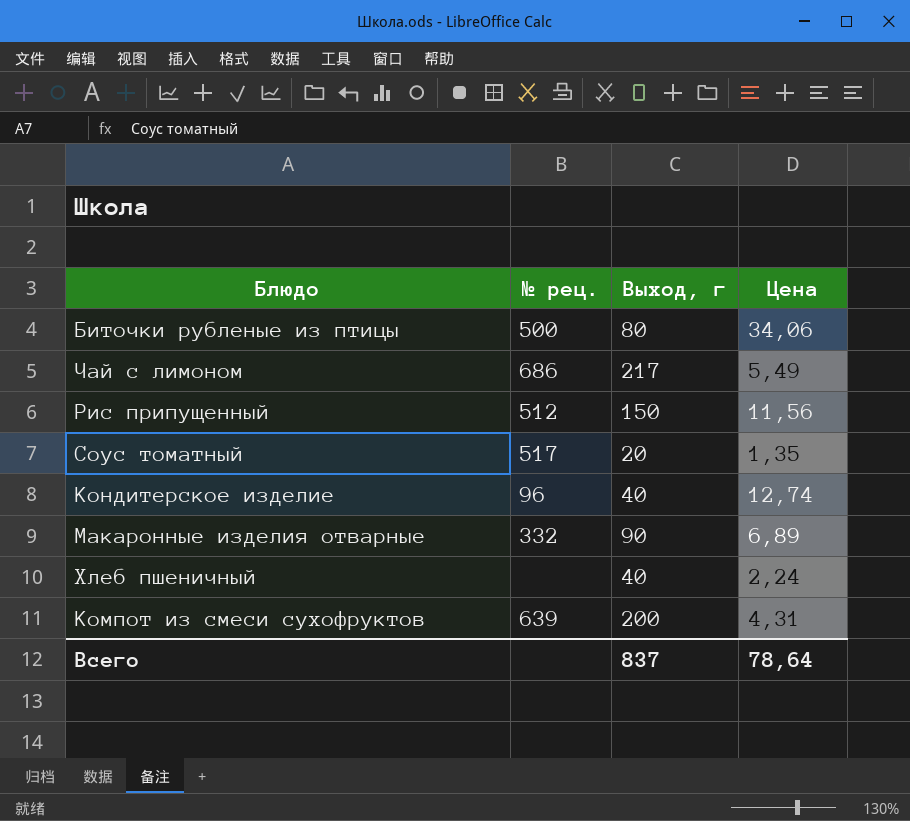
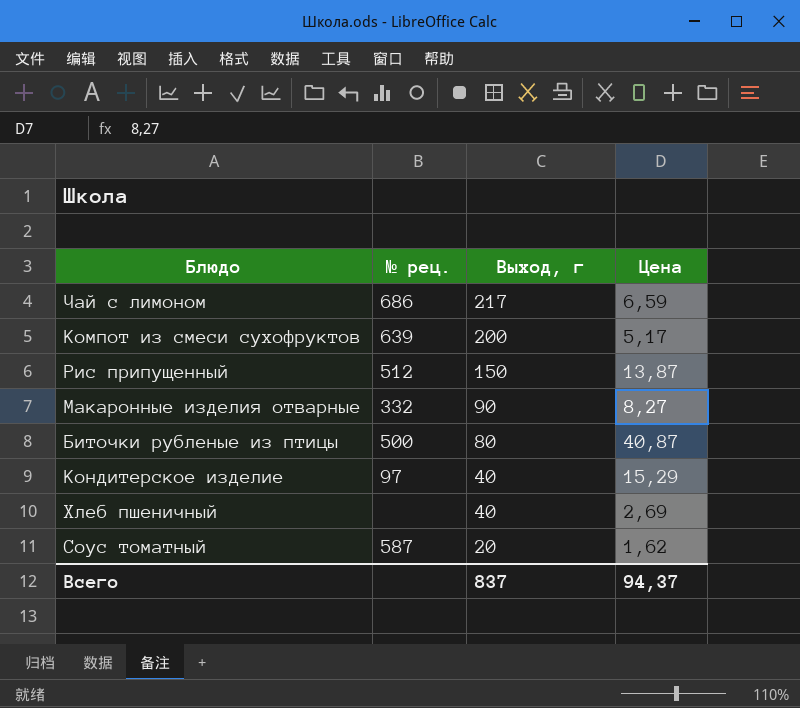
row order: none -> Выход, г descending
Чай с лимоном | Цена: 5,49 -> 6,59
Компот из смеси сухофруктов | Цена: 4,31 -> 5,17
Рис припущенный | Цена: 11,56 -> 13,87
Макаронные изделия отварные | Цена: 6,89 -> 8,27
Биточки рубленые из птицы | Цена: 34,06 -> 40,87
Кондитерское изделие | № рец.: 96 -> 97
Кондитерское изделие | Цена: 12,74 -> 15,29
Хлеб пшеничный | Цена: 2,24 -> 2,69
Соус томатный | № рец.: 517 -> 587
Соус томатный | Цена: 1,35 -> 1,62
Всего | Цена: 78,64 -> 94,37

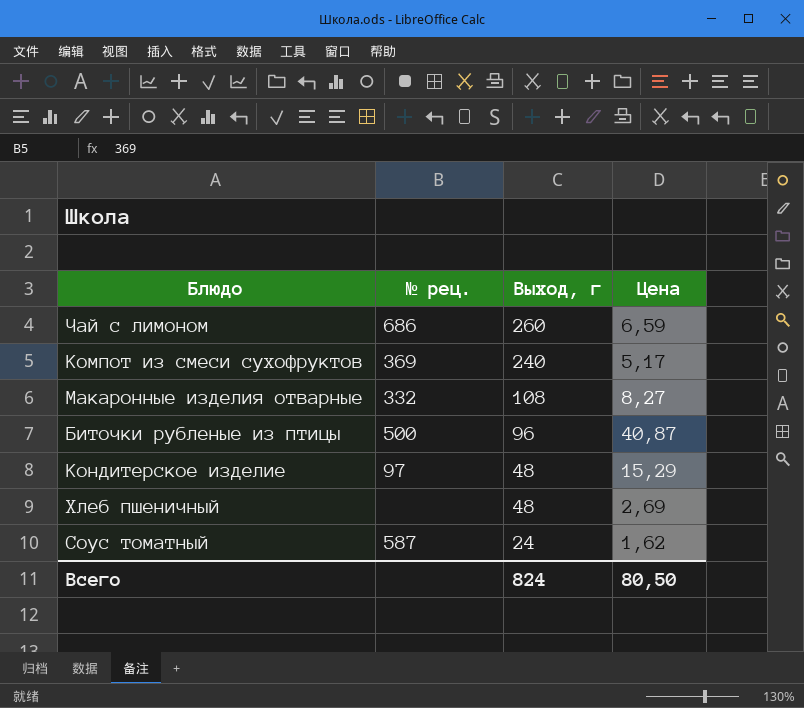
row Рис припущенный: 512 | 150 | 13,87 -> none
Чай с лимоном | Выход, г: 217 -> 260
Компот из смеси сухофруктов | № рец.: 639 -> 369
Компот из смеси сухофруктов | Выход, г: 200 -> 240
Макаронные изделия отварные | Выход, г: 90 -> 108
Биточки рубленые из птицы | Выход, г: 80 -> 96
Кондитерское изделие | Выход, г: 40 -> 48
Хлеб пшеничный | Выход, г: 40 -> 48
Соус томатный | Выход, г: 20 -> 24
Всего | Выход, г: 837 -> 824
Всего | Цена: 94,37 -> 80,50

